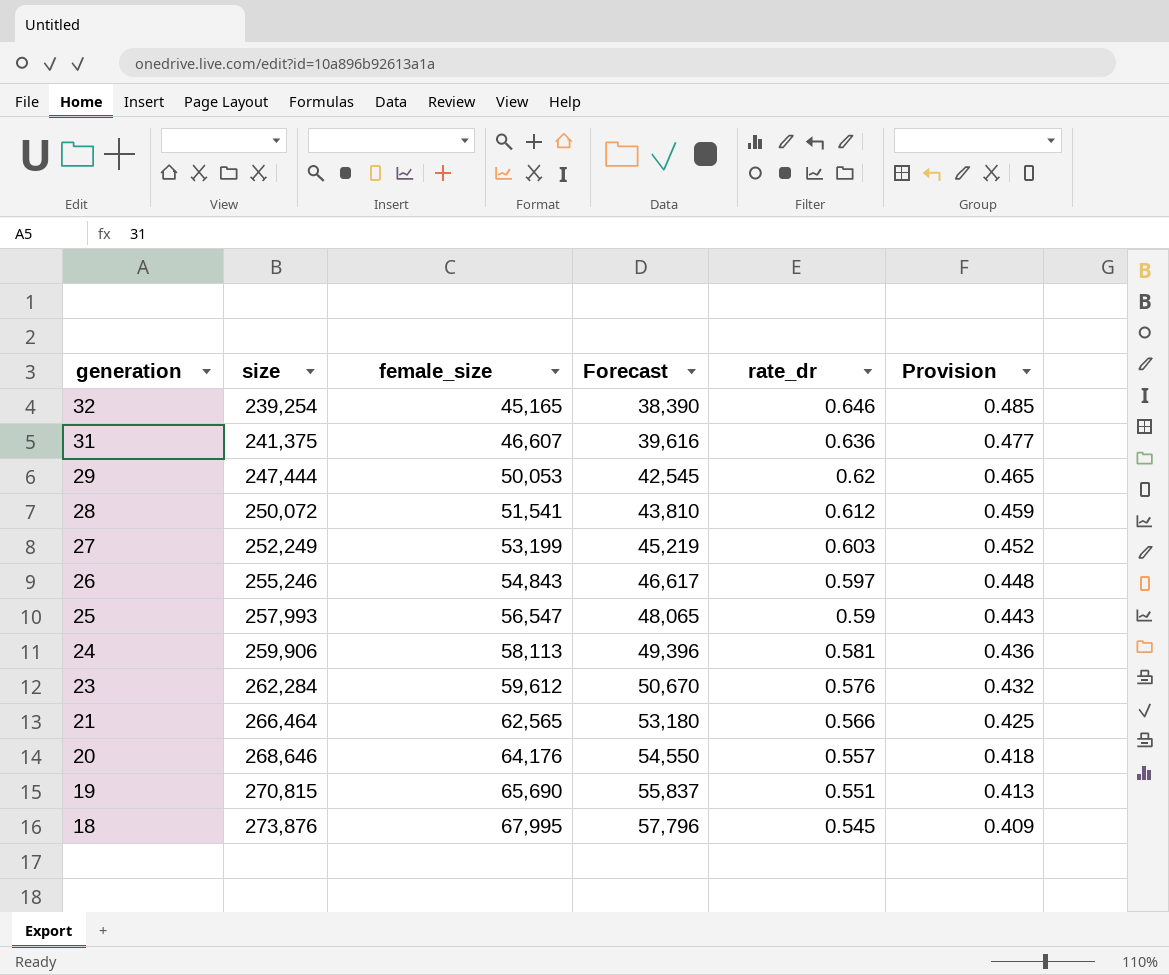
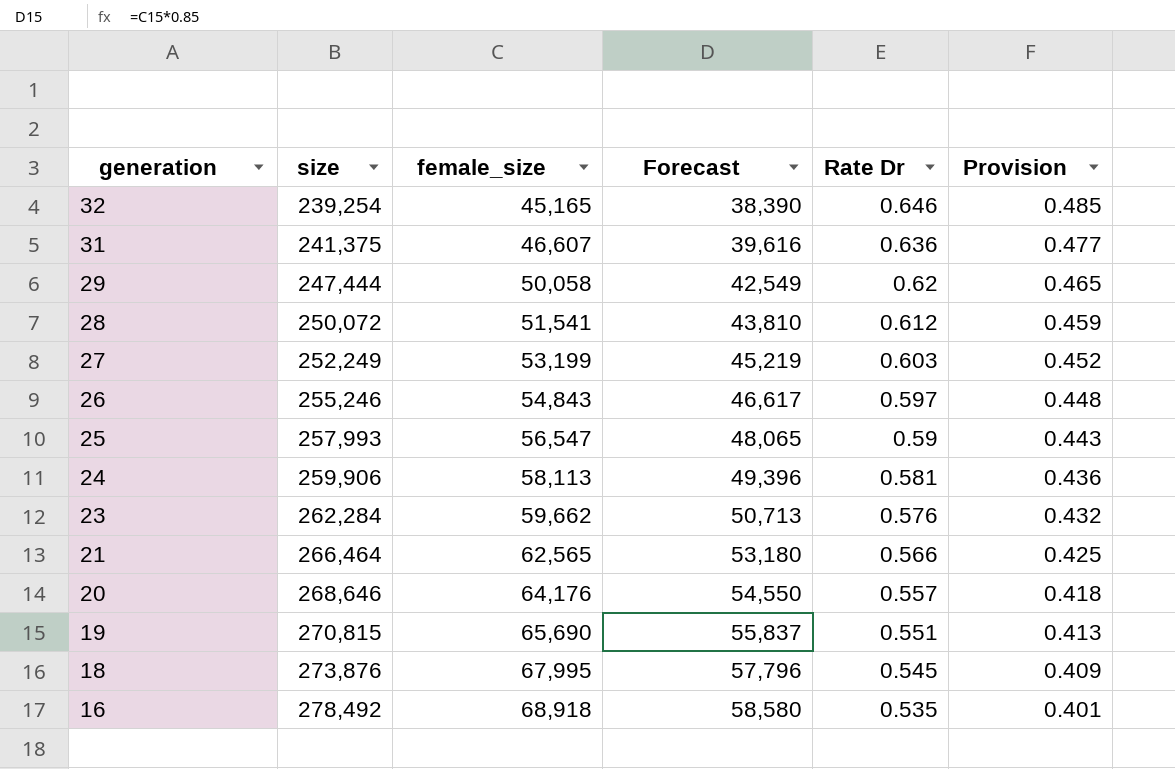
column name: rate_dr -> Rate Dr
29 | female_size: 50,053 -> 50,058
29 | Forecast: 42,545 -> 42,549
23 | female_size: 59,612 -> 59,662
23 | Forecast: 50,670 -> 50,713
row 16: none -> 278,492 | 68,918 | 58,580 | 0.535 | 0.401

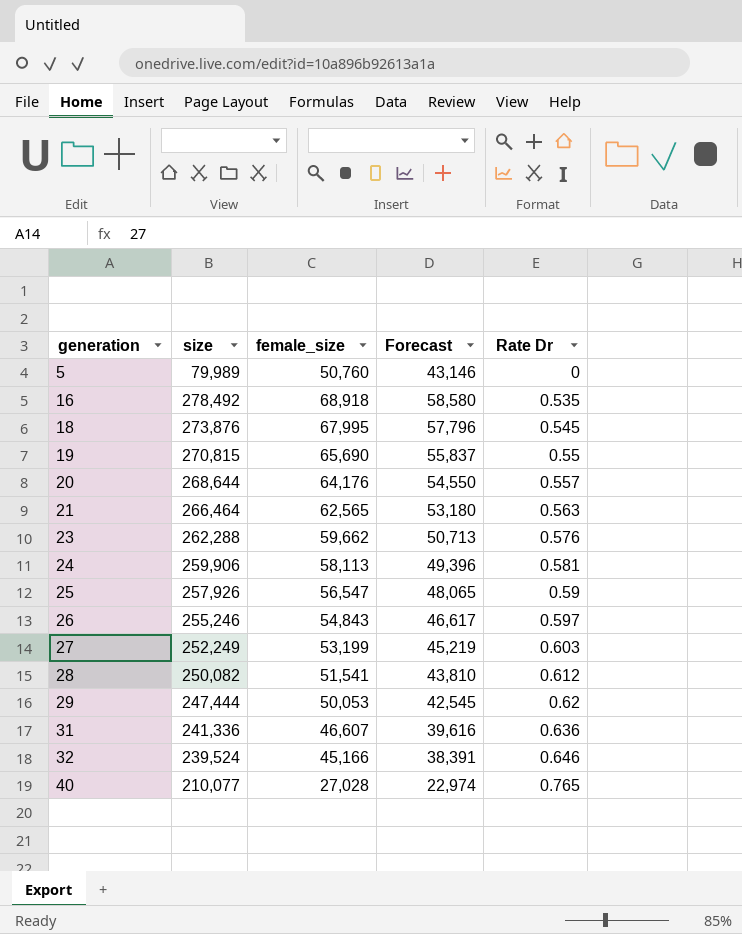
row order: generation descending -> generation ascending
column Provision | formula: [Rate Dr] * 0.75 -> none
row 5: none -> 79,989 | 50,760 | 43,146 | 0
19 | Rate Dr: 0.551 -> 0.55
20 | size: 268,646 -> 268,644
21 | Rate Dr: 0.566 -> 0.563
23 | size: 262,284 -> 262,288
25 | size: 257,993 -> 257,926
28 | size: 250,072 -> 250,082
29 | female_size: 50,058 -> 50,053
29 | Forecast: 42,549 -> 42,545
31 | size: 241,375 -> 241,336
32 | size: 239,254 -> 239,524
32 | female_size: 45,165 -> 45,166
32 | Forecast: 38,390 -> 38,391
row 40: none -> 210,077 | 27,028 | 22,974 | 0.765

